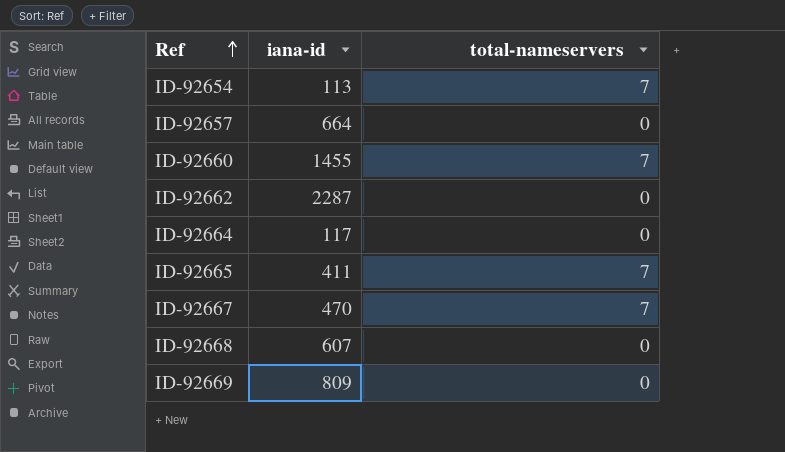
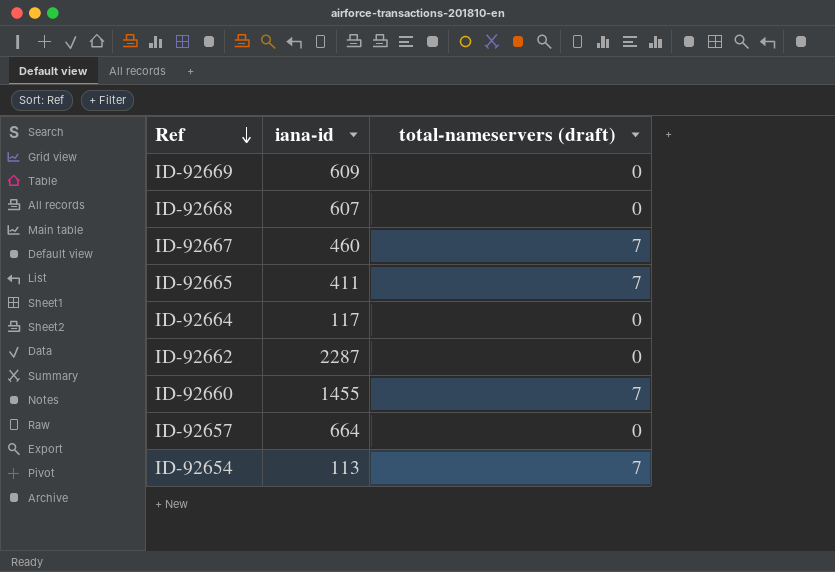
row order: Ref ascending -> Ref descending
column name: total-nameservers -> total-nameservers (draft)
ID-92669 | iana-id: 809 -> 609
ID-92667 | iana-id: 470 -> 460

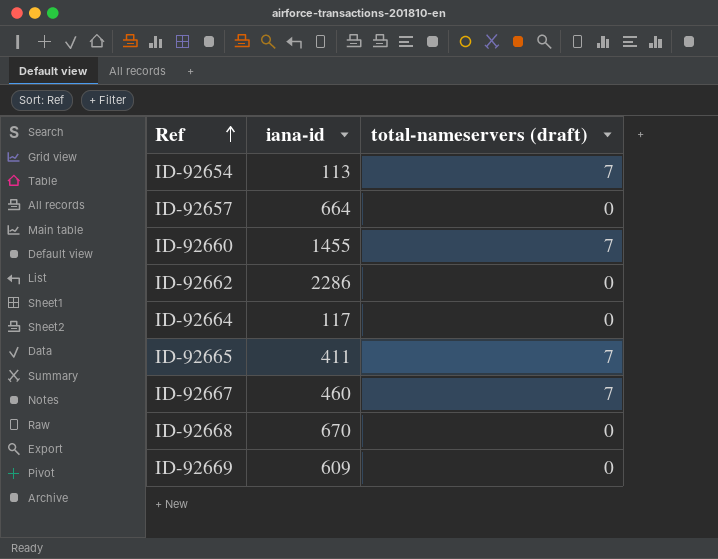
row order: Ref descending -> Ref ascending
ID-92662 | iana-id: 2287 -> 2286
ID-92668 | iana-id: 607 -> 670

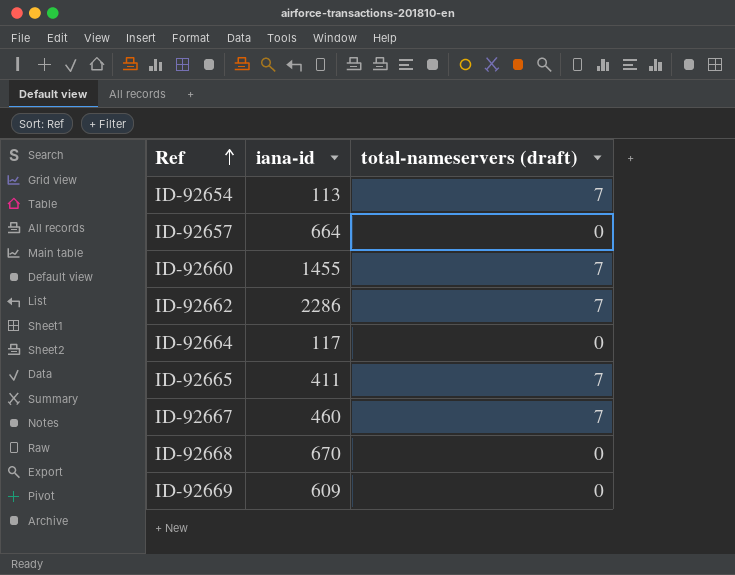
ID-92662 | total-nameservers (draft): 0 -> 7

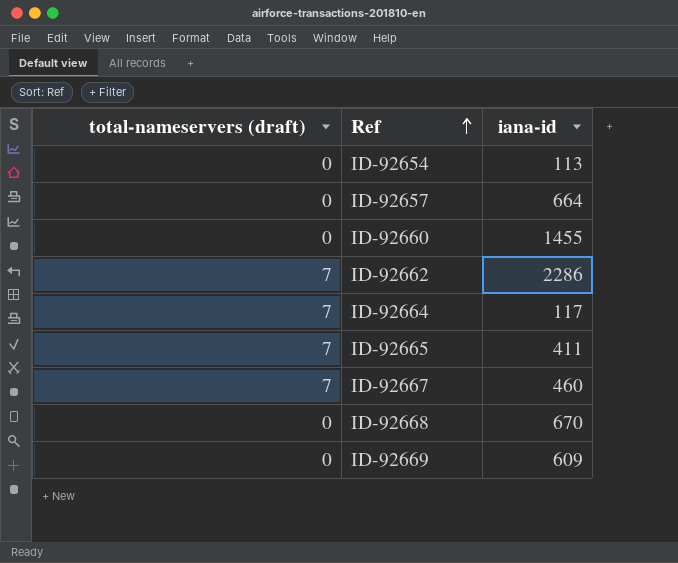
column total-nameservers (draft) | position: 3 -> 1
ID-92654 | total-nameservers (draft): 7 -> 0
ID-92660 | total-nameservers (draft): 7 -> 0
ID-92664 | total-nameservers (draft): 0 -> 7

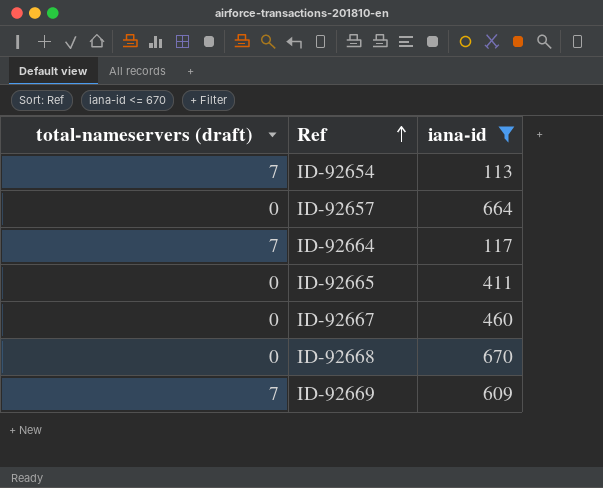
filter: none -> iana-id <= 670
ID-92654 | total-nameservers (draft): 0 -> 7
ID-92665 | total-nameservers (draft): 7 -> 0
ID-92667 | total-nameservers (draft): 7 -> 0
ID-92669 | total-nameservers (draft): 0 -> 7

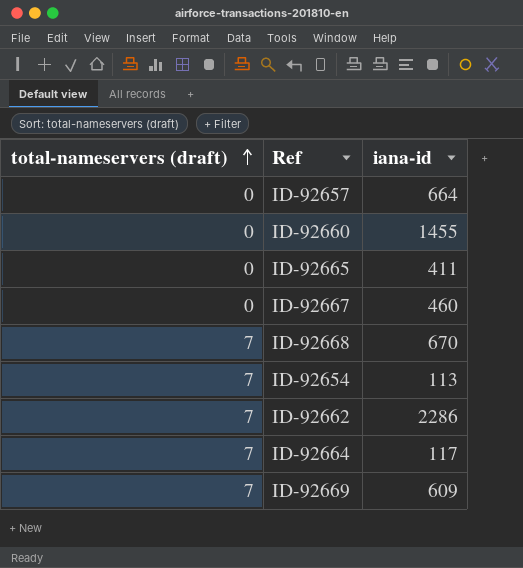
filter: iana-id <= 670 -> none
row order: Ref ascending -> total-nameservers (draft) ascending
ID-92668 | total-nameservers (draft): 0 -> 7

